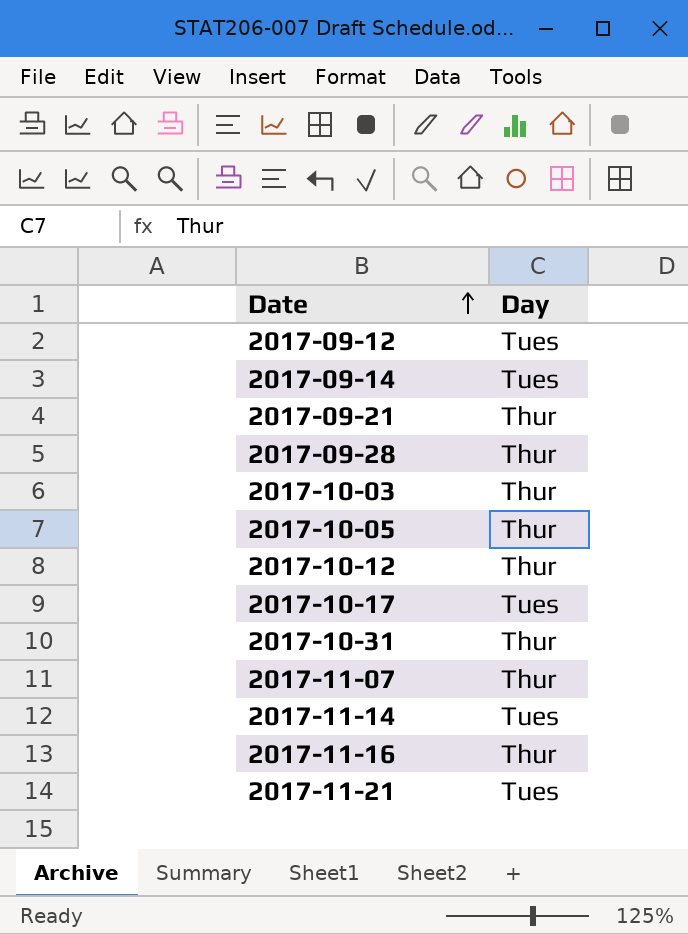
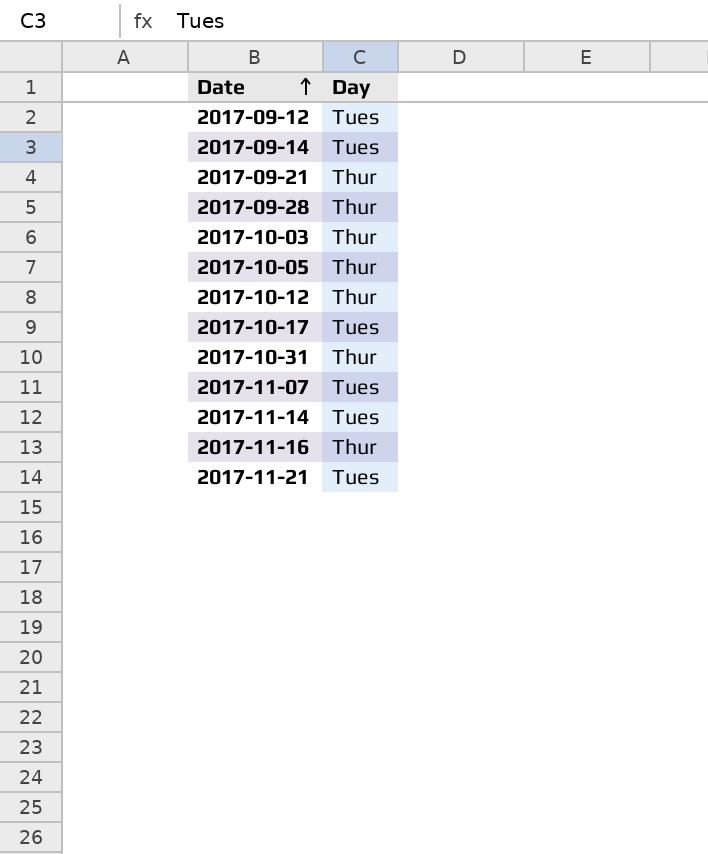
2017-11-07 | Day: Thur -> Tues

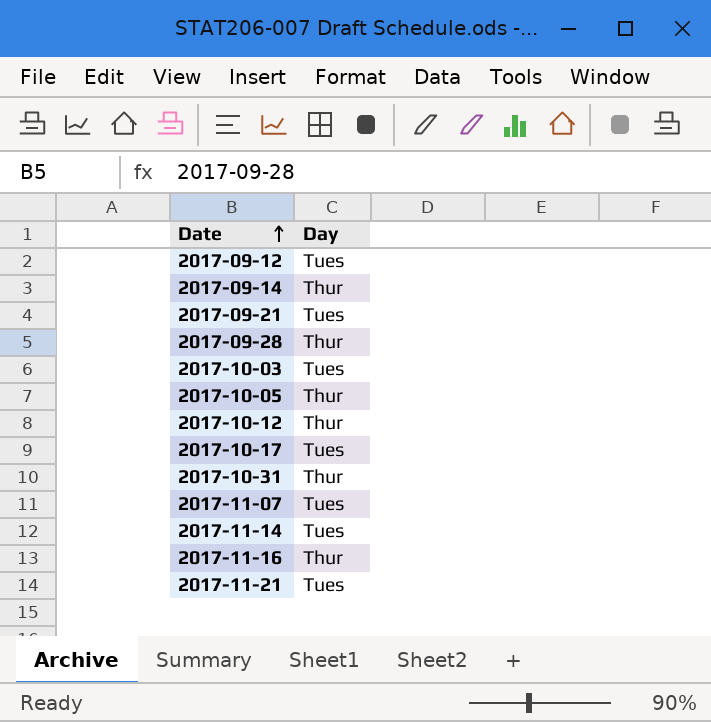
2017-09-14 | Day: Tues -> Thur
2017-09-21 | Day: Thur -> Tues
2017-10-03 | Day: Thur -> Tues

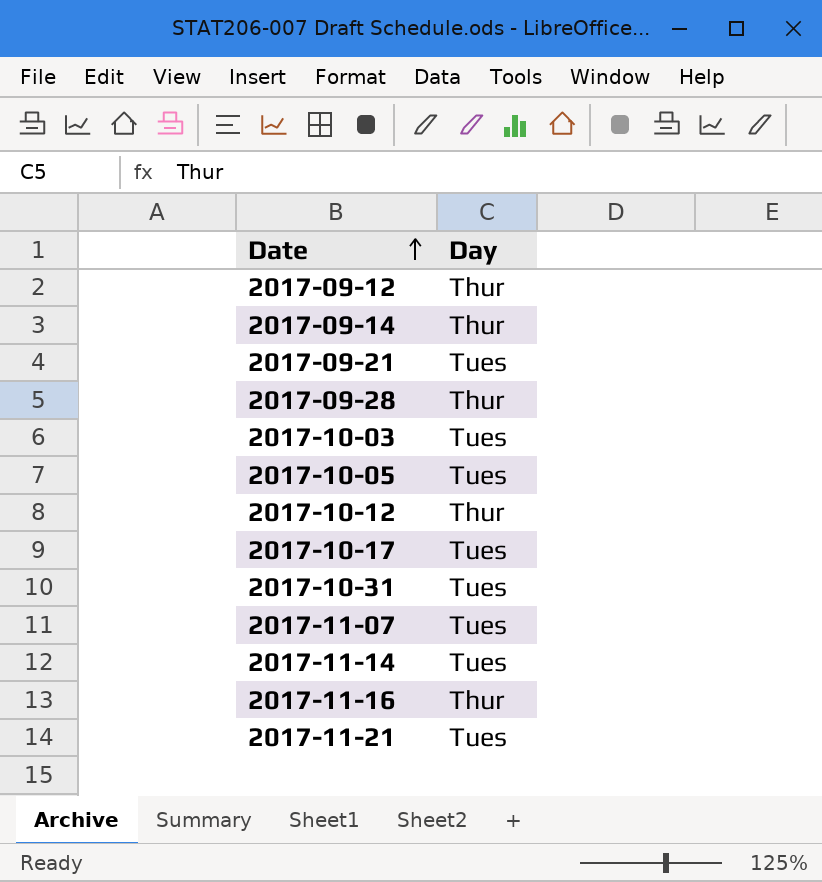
2017-09-12 | Day: Tues -> Thur
2017-10-05 | Day: Thur -> Tues
2017-10-31 | Day: Thur -> Tues

